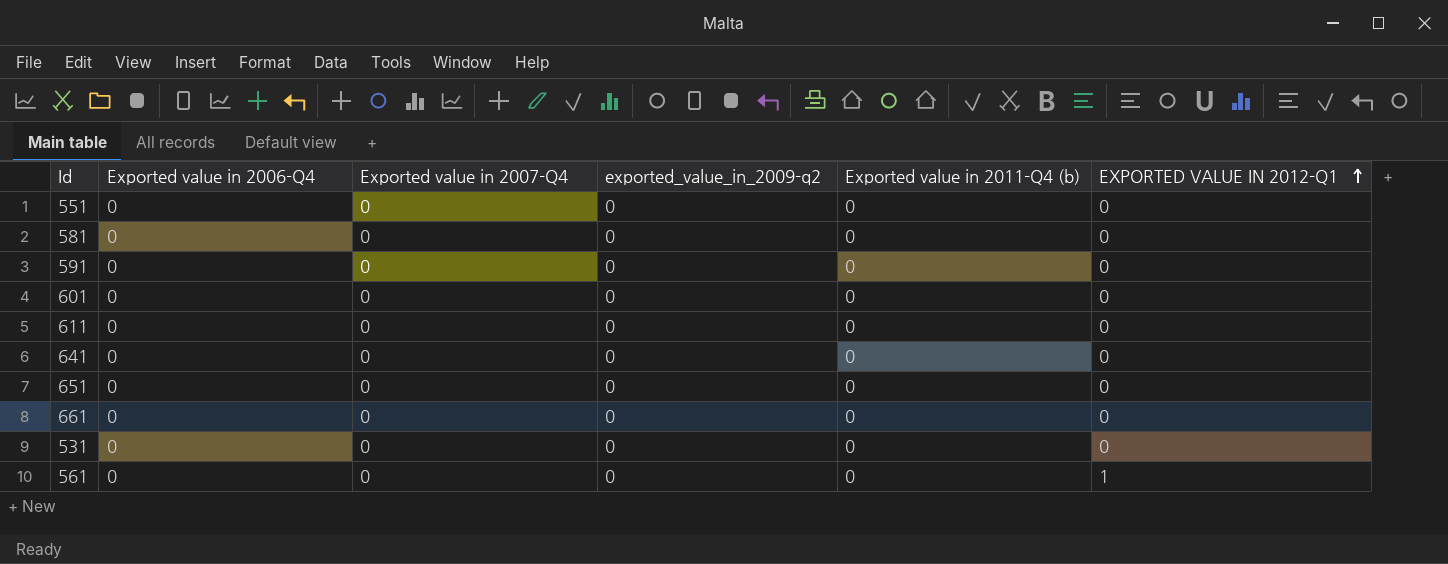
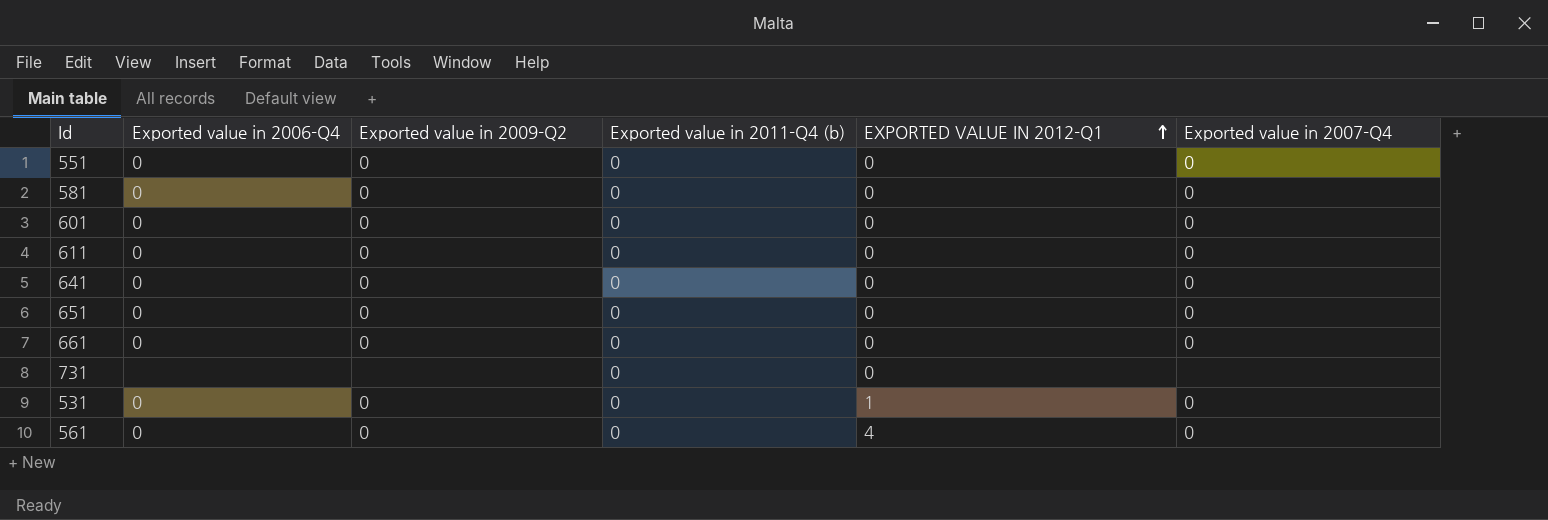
column name: exported_value_in_2009-q2 -> Exported value in 2009-Q2
column Exported value in 2007-Q4 | position: 3 -> 6
row 591: 0 | 0 | 0 | 0 | 0 -> none
row 731: none -> none | none | 0 | 0 | none
531 | EXPORTED VALUE IN 2012-Q1: 0 -> 1
561 | EXPORTED VALUE IN 2012-Q1: 1 -> 4

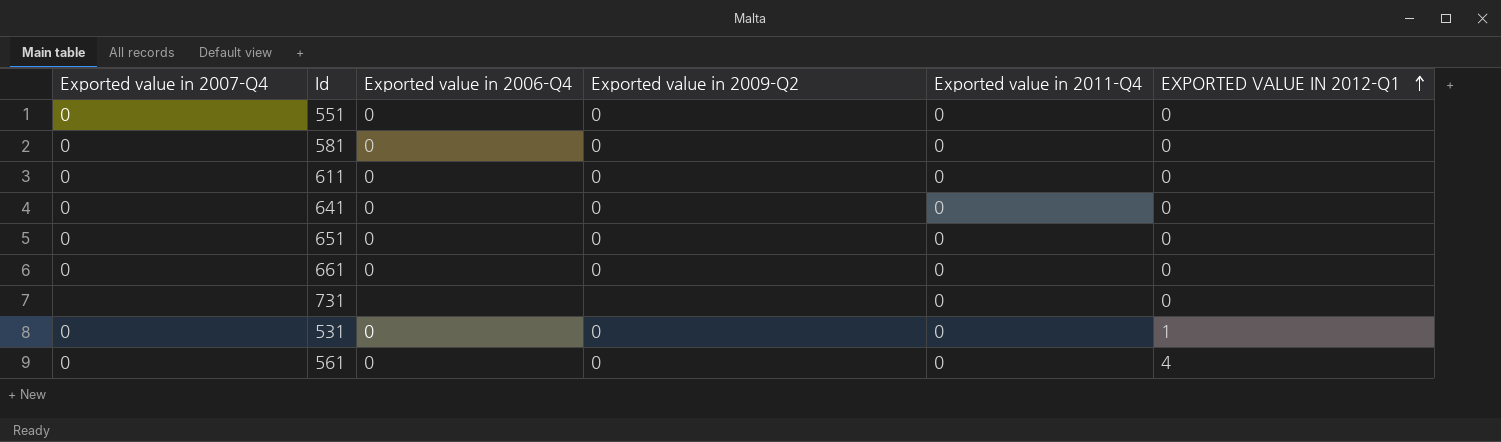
column Exported value in 2007-Q4 | position: 6 -> 1
column name: Exported value in 2011-Q4 (b) -> Exported value in 2011-Q4
row 601: 0 | 0 | 0 | 0 | 0 -> none

